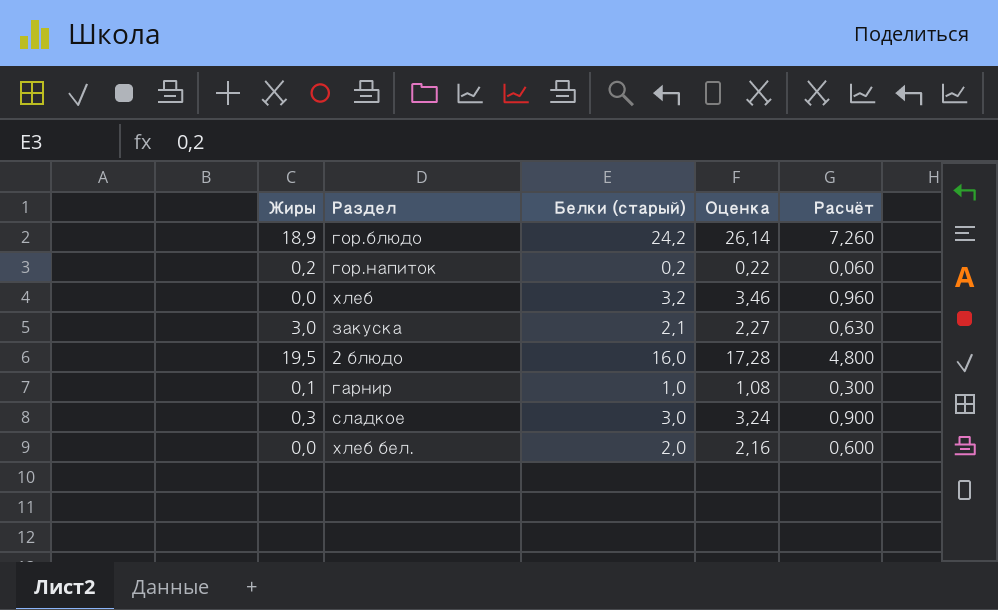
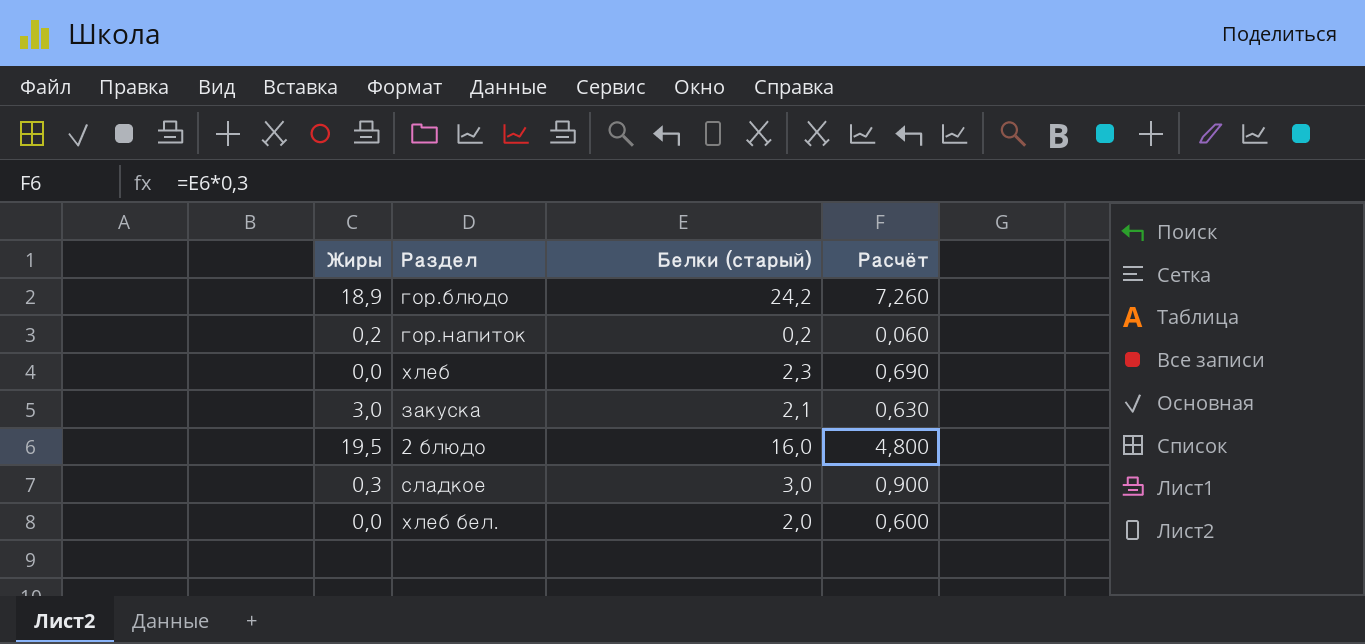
column Оценка | formula: [Белки (старый)] * 1,08 -> none
row гарнир: 0,1 | 1,0 | 1,08 | 0,300 -> none
хлеб | Белки (старый): 3,2 -> 2,3
хлеб | Расчёт: 0,960 -> 0,690

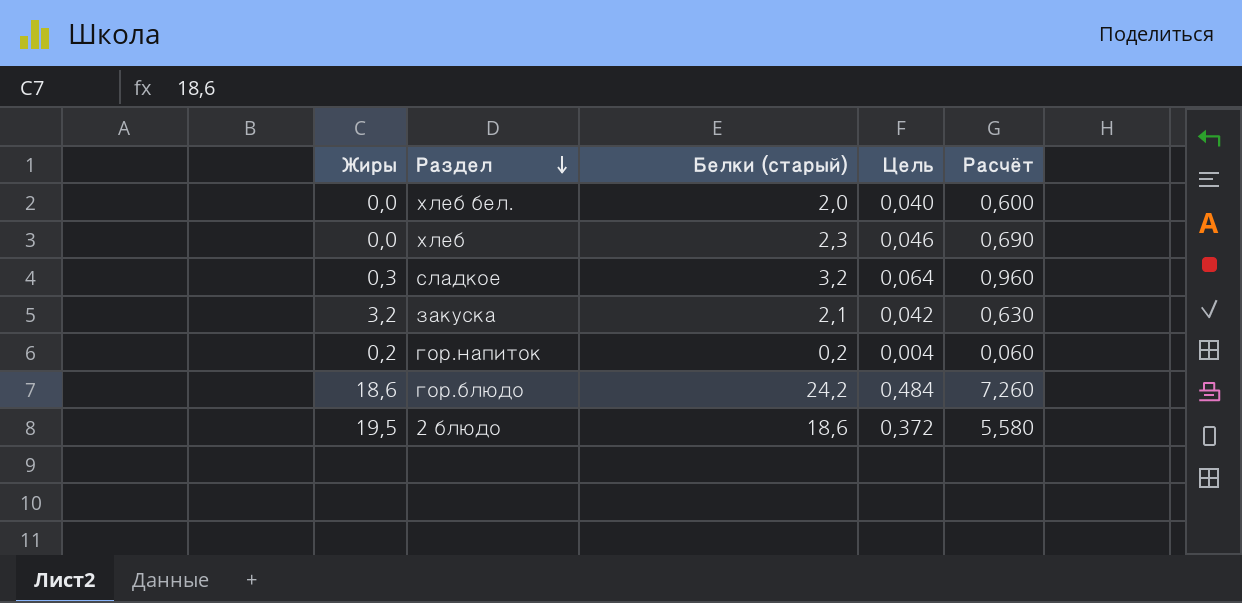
row order: none -> Раздел descending
column Цель | formula: none -> [Белки (старый)] * 0,02
сладкое | Белки (старый): 3,0 -> 3,2
сладкое | Расчёт: 0,900 -> 0,960
закуска | Жиры: 3,0 -> 3,2
гор.блюдо | Жиры: 18,9 -> 18,6
2 блюдо | Белки (старый): 16,0 -> 18,6
2 блюдо | Расчёт: 4,800 -> 5,580

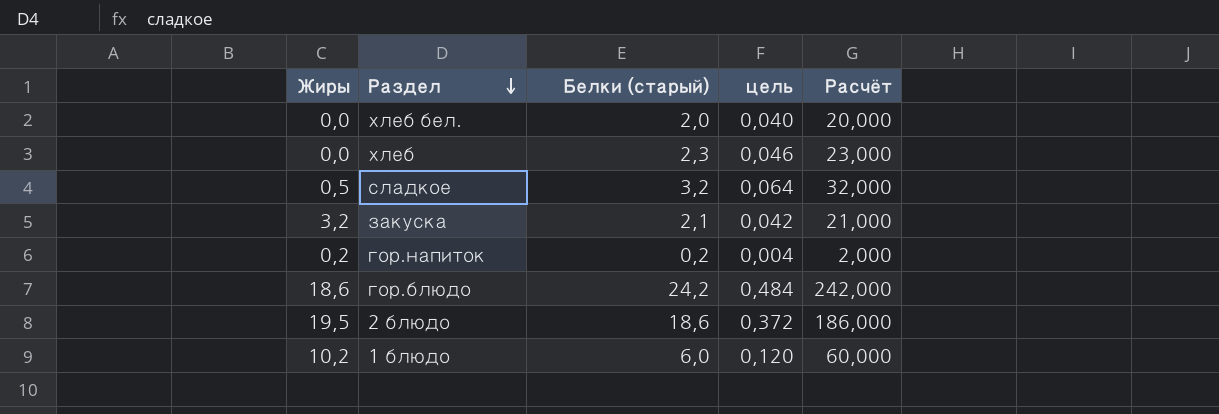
column name: Цель -> цель
column Расчёт | formula: [Белки (старый)] * 0,3 -> [Белки (старый)] * 10
сладкое | Жиры: 0,3 -> 0,5
row 1 блюдо: none -> 10,2 | 6,0 | 0,120 | 60,000

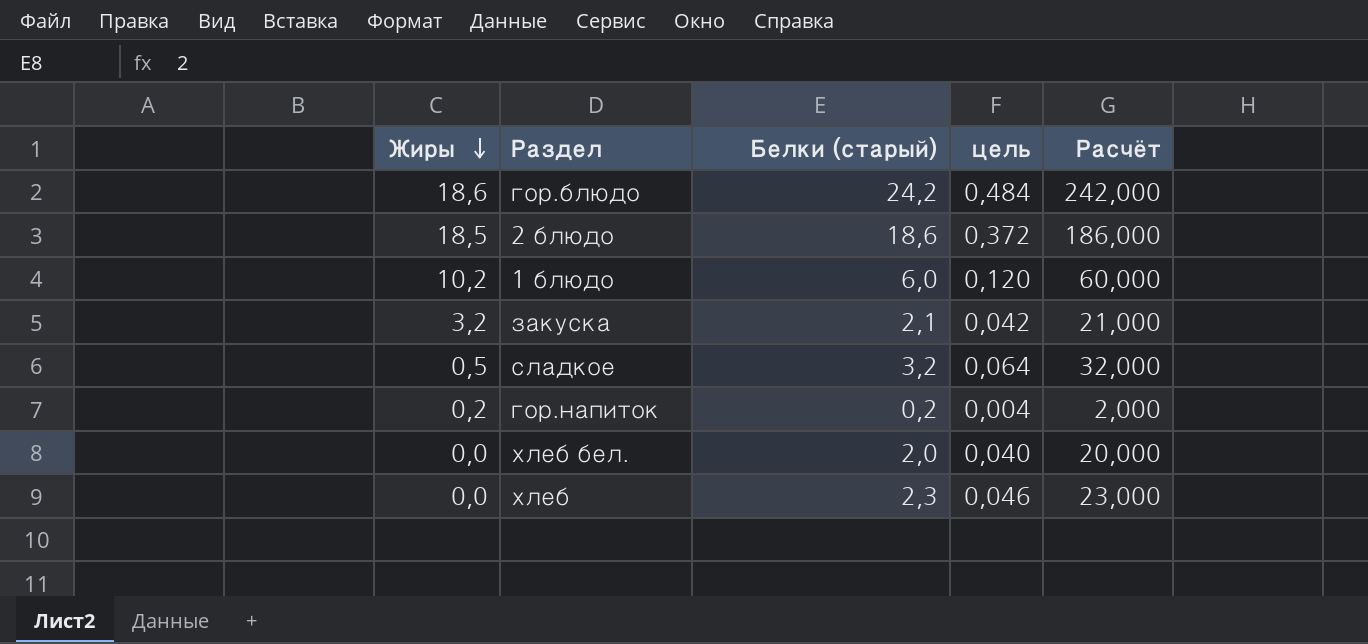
row order: Раздел descending -> Жиры descending
2 блюдо | Жиры: 19,5 -> 18,5

